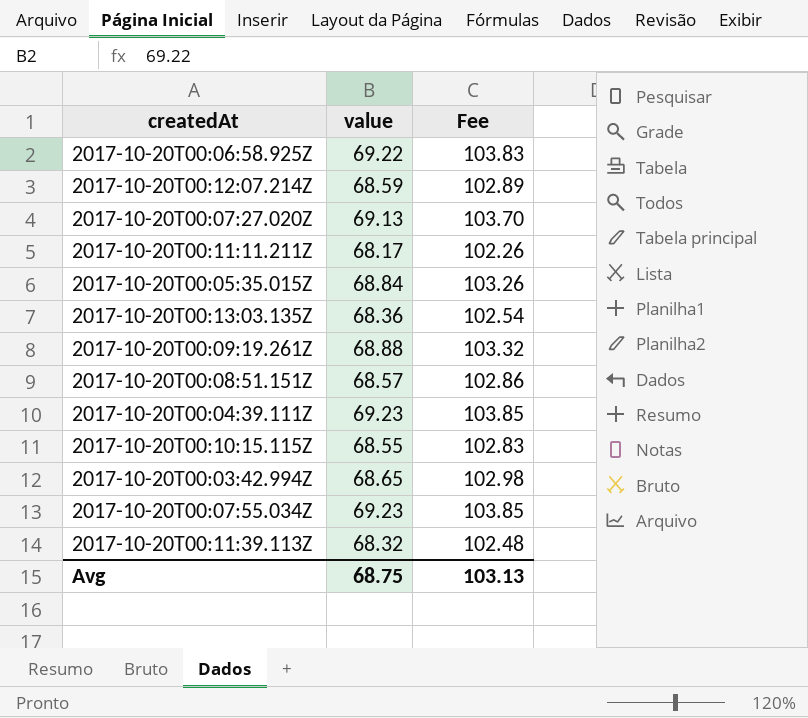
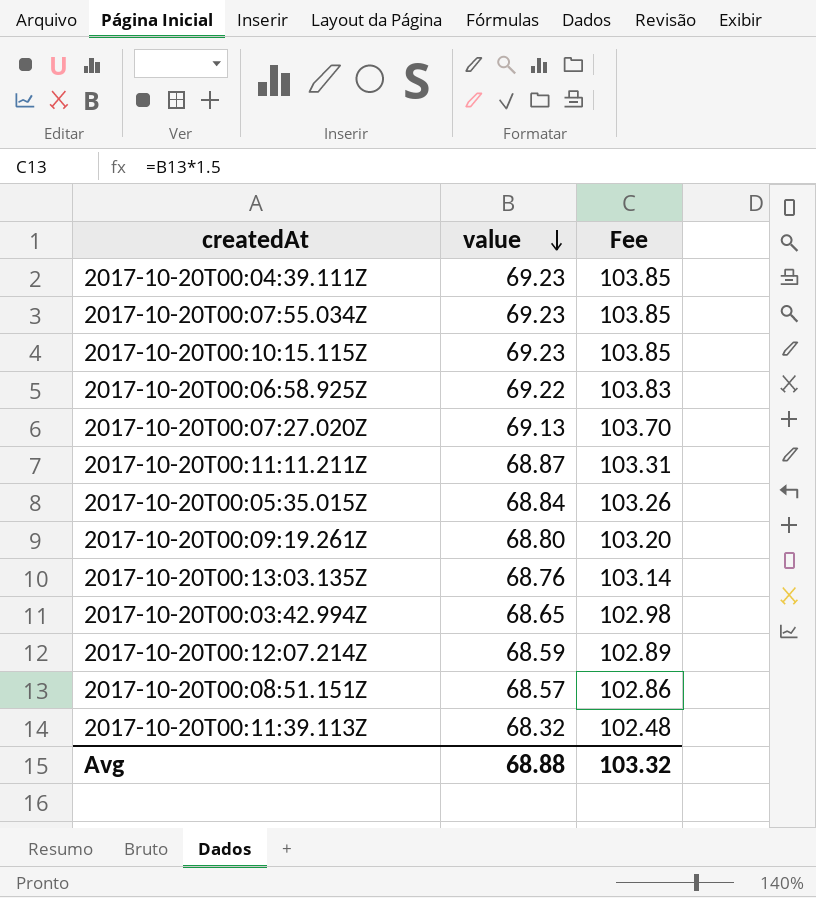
row order: none -> value descending
2017-10-20T00:10:15.115Z | value: 68.55 -> 69.23
2017-10-20T00:10:15.115Z | Fee: 102.83 -> 103.85
2017-10-20T00:11:11.211Z | value: 68.17 -> 68.87
2017-10-20T00:11:11.211Z | Fee: 102.26 -> 103.31
2017-10-20T00:09:19.261Z | value: 68.88 -> 68.80
2017-10-20T00:09:19.261Z | Fee: 103.32 -> 103.20
2017-10-20T00:13:03.135Z | value: 68.36 -> 68.76
2017-10-20T00:13:03.135Z | Fee: 102.54 -> 103.14
Avg | value: 68.75 -> 68.88
Avg | Fee: 103.13 -> 103.32

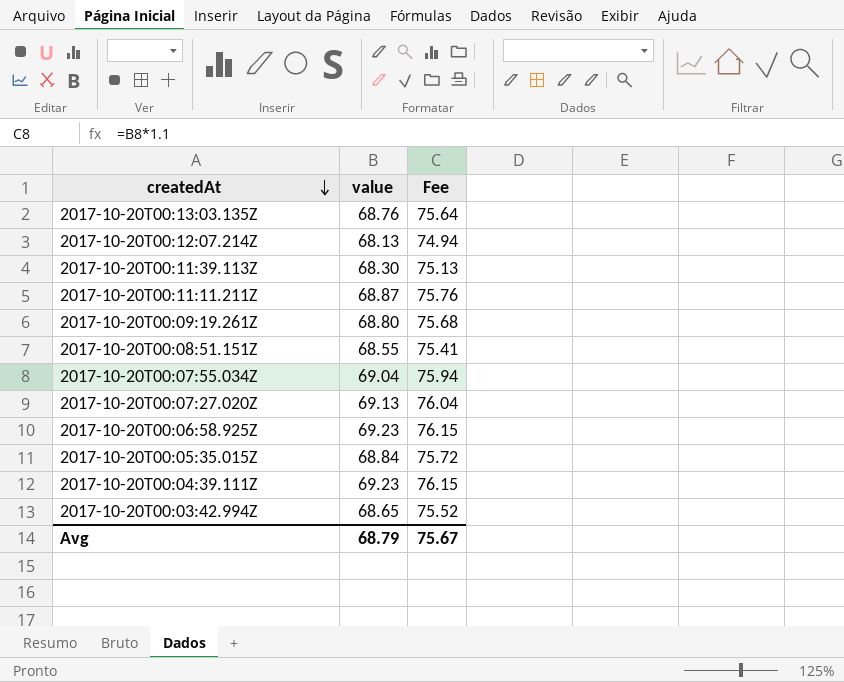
row order: value descending -> createdAt descending
column Fee | formula: [value] * 1.5 -> [value] * 1.1
row 2017-10-20T00:10:15.115Z: 69.23 | 103.85 -> none
2017-10-20T00:12:07.214Z | value: 68.59 -> 68.13
2017-10-20T00:11:39.113Z | value: 68.32 -> 68.30
2017-10-20T00:08:51.151Z | value: 68.57 -> 68.55
2017-10-20T00:07:55.034Z | value: 69.23 -> 69.04
2017-10-20T00:06:58.925Z | value: 69.22 -> 69.23
Avg | value: 68.88 -> 68.79
Avg | Fee: 103.32 -> 75.67

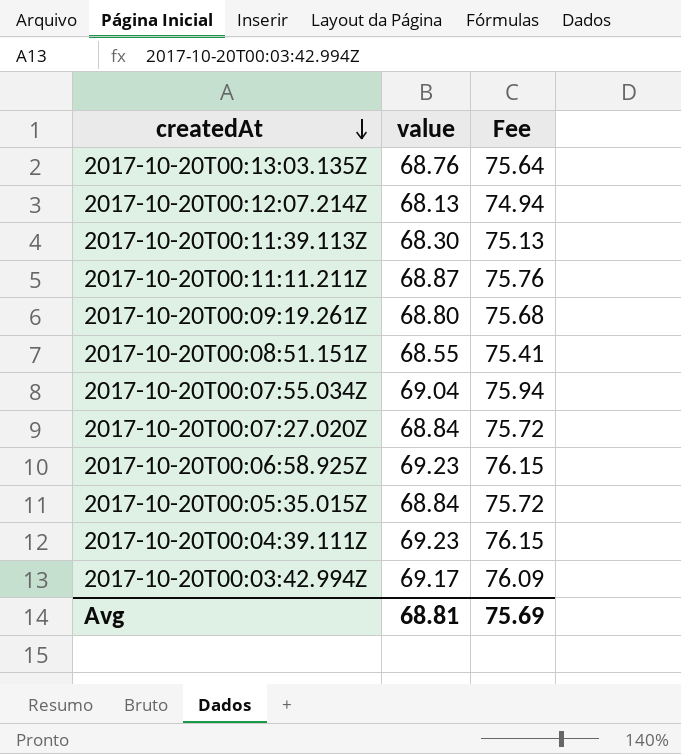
2017-10-20T00:07:27.020Z | value: 69.13 -> 68.84
2017-10-20T00:07:27.020Z | Fee: 76.04 -> 75.72
2017-10-20T00:03:42.994Z | value: 68.65 -> 69.17
2017-10-20T00:03:42.994Z | Fee: 75.52 -> 76.09
Avg | value: 68.79 -> 68.81
Avg | Fee: 75.67 -> 75.69

